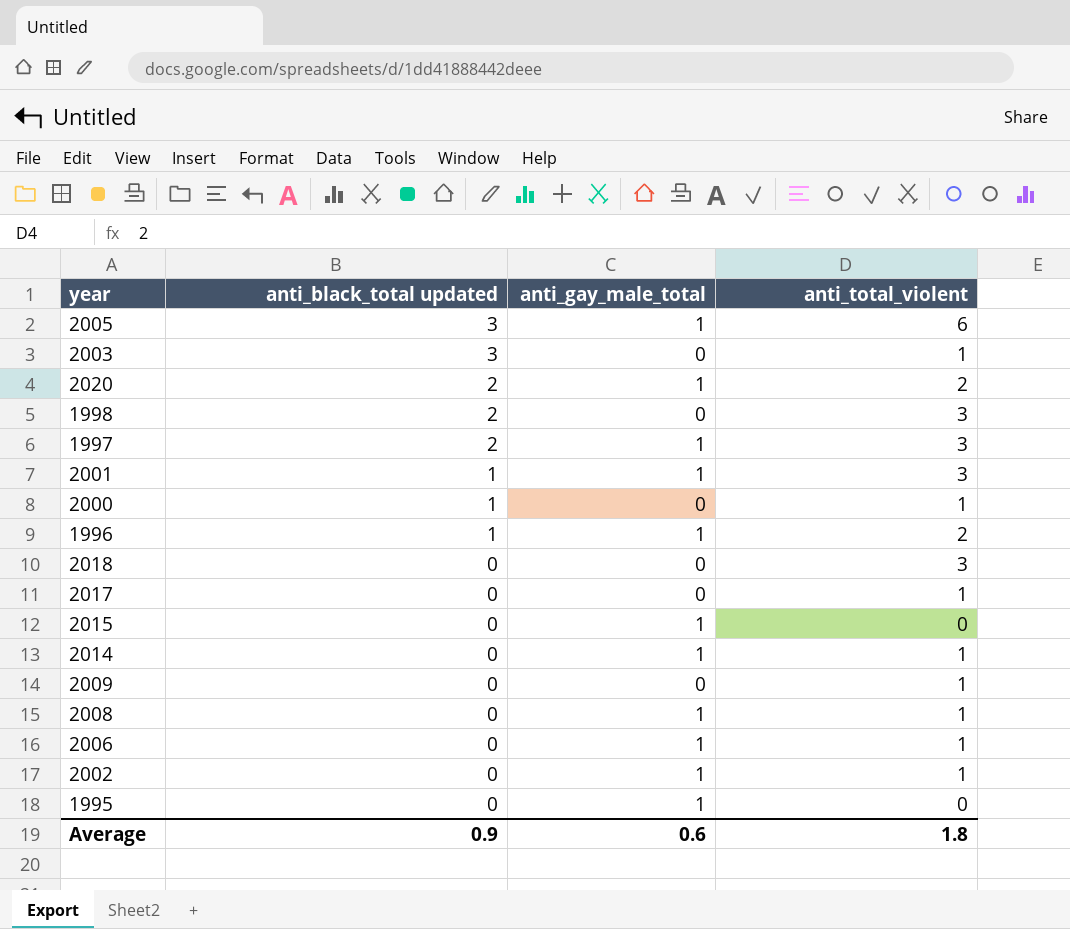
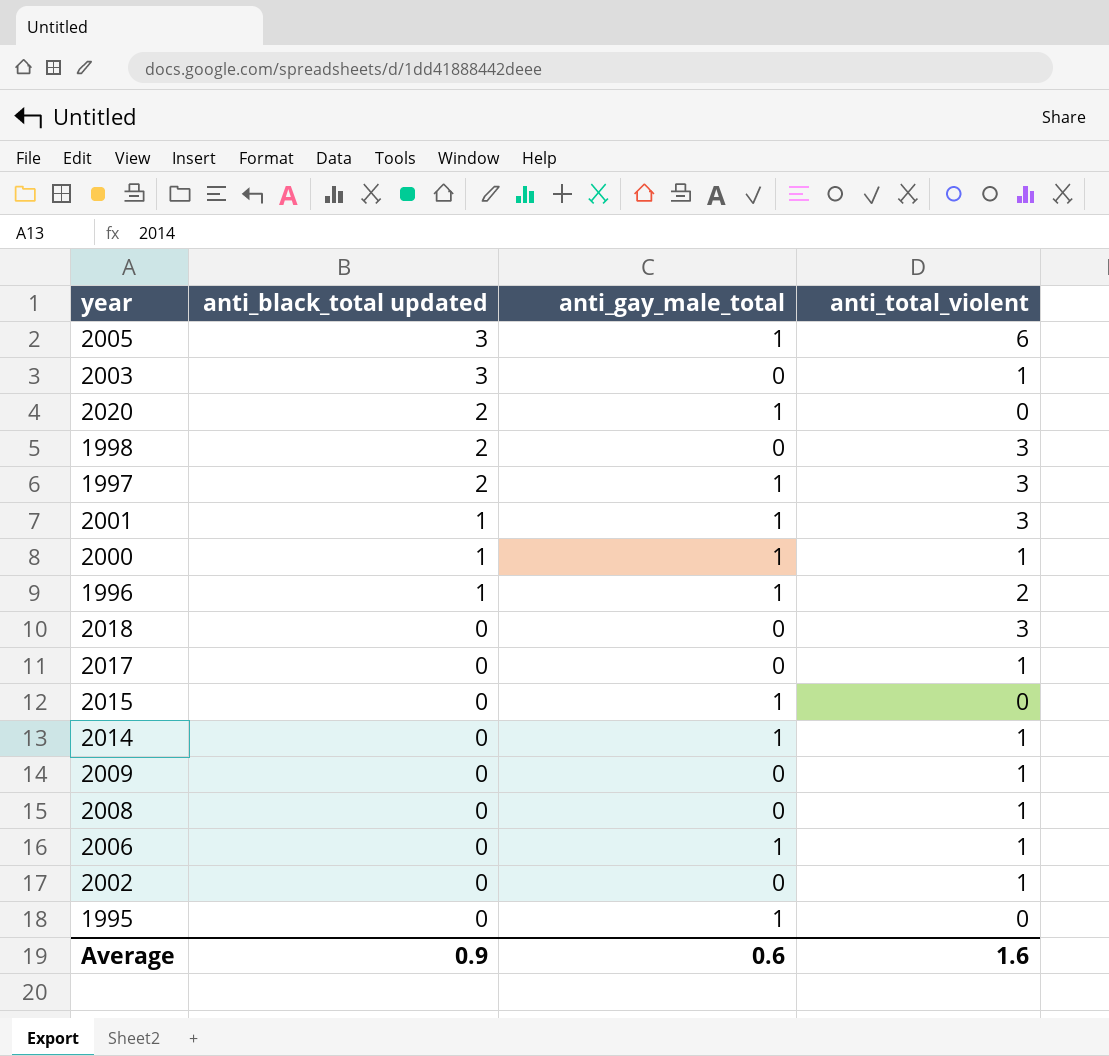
2020 | anti_total_violent: 2 -> 0
2000 | anti_gay_male_total: 0 -> 1
2008 | anti_gay_male_total: 1 -> 0
2002 | anti_gay_male_total: 1 -> 0
Average | anti_total_violent: 1.8 -> 1.6

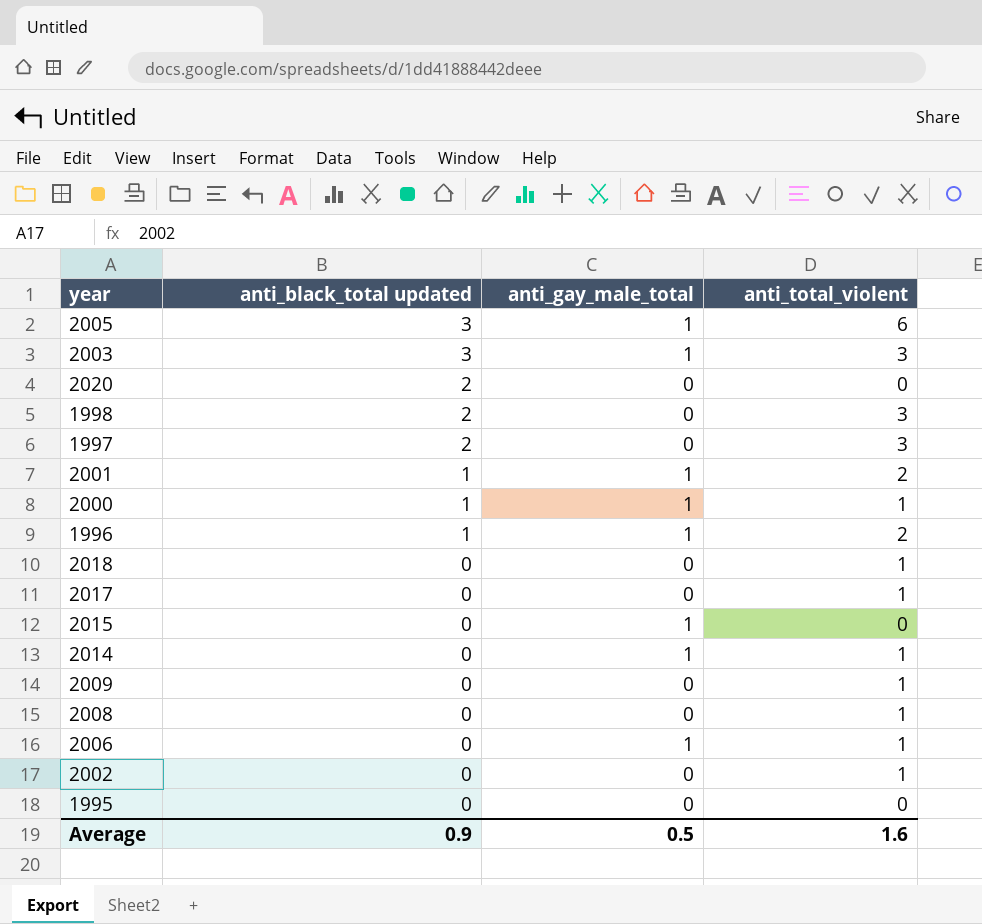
2003 | anti_gay_male_total: 0 -> 1
2003 | anti_total_violent: 1 -> 3
2020 | anti_gay_male_total: 1 -> 0
1997 | anti_gay_male_total: 1 -> 0
2001 | anti_total_violent: 3 -> 2
2018 | anti_total_violent: 3 -> 1
1995 | anti_gay_male_total: 1 -> 0
Average | anti_gay_male_total: 0.6 -> 0.5

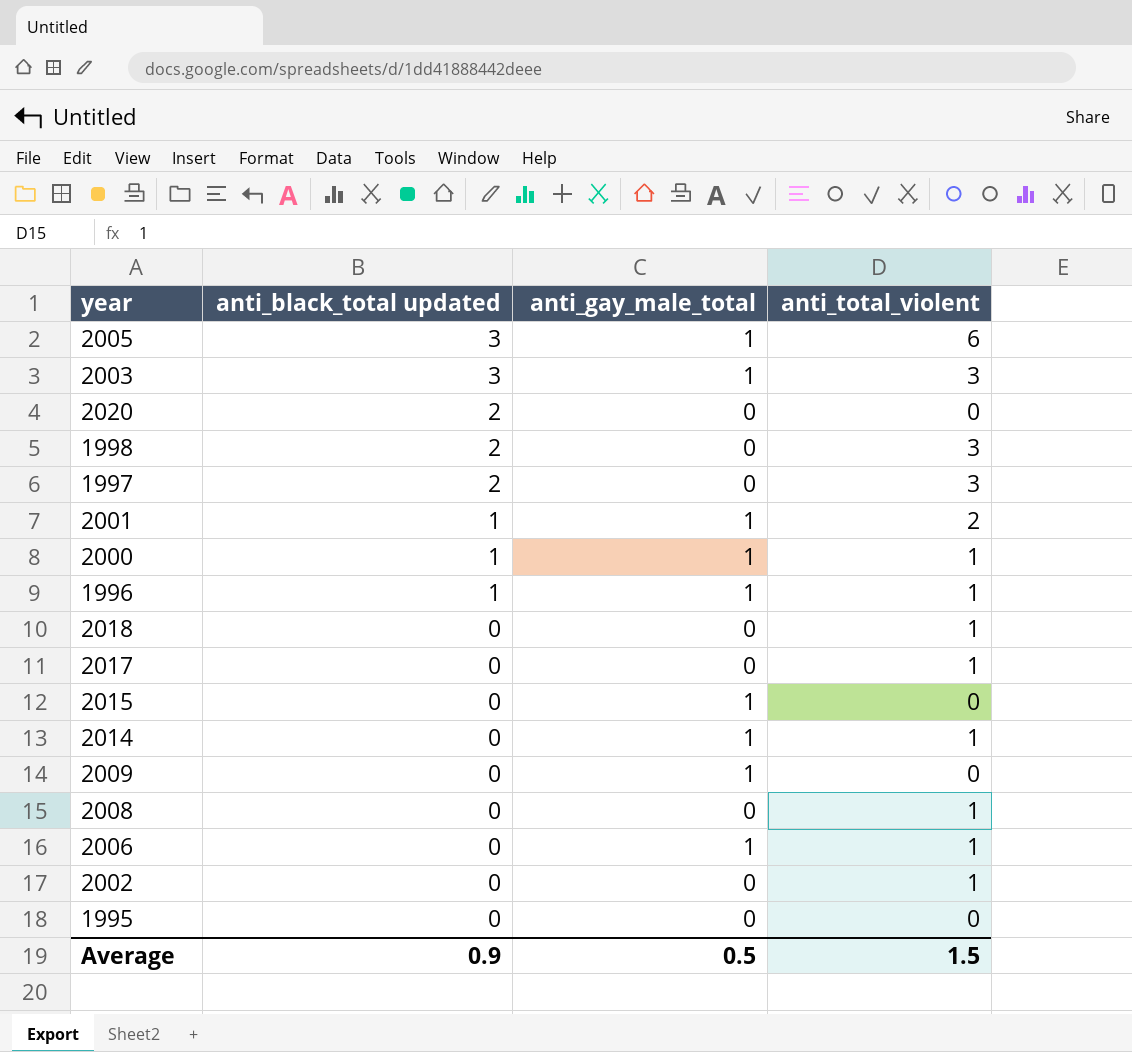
1996 | anti_total_violent: 2 -> 1
2009 | anti_gay_male_total: 0 -> 1
2009 | anti_total_violent: 1 -> 0
Average | anti_total_violent: 1.6 -> 1.5

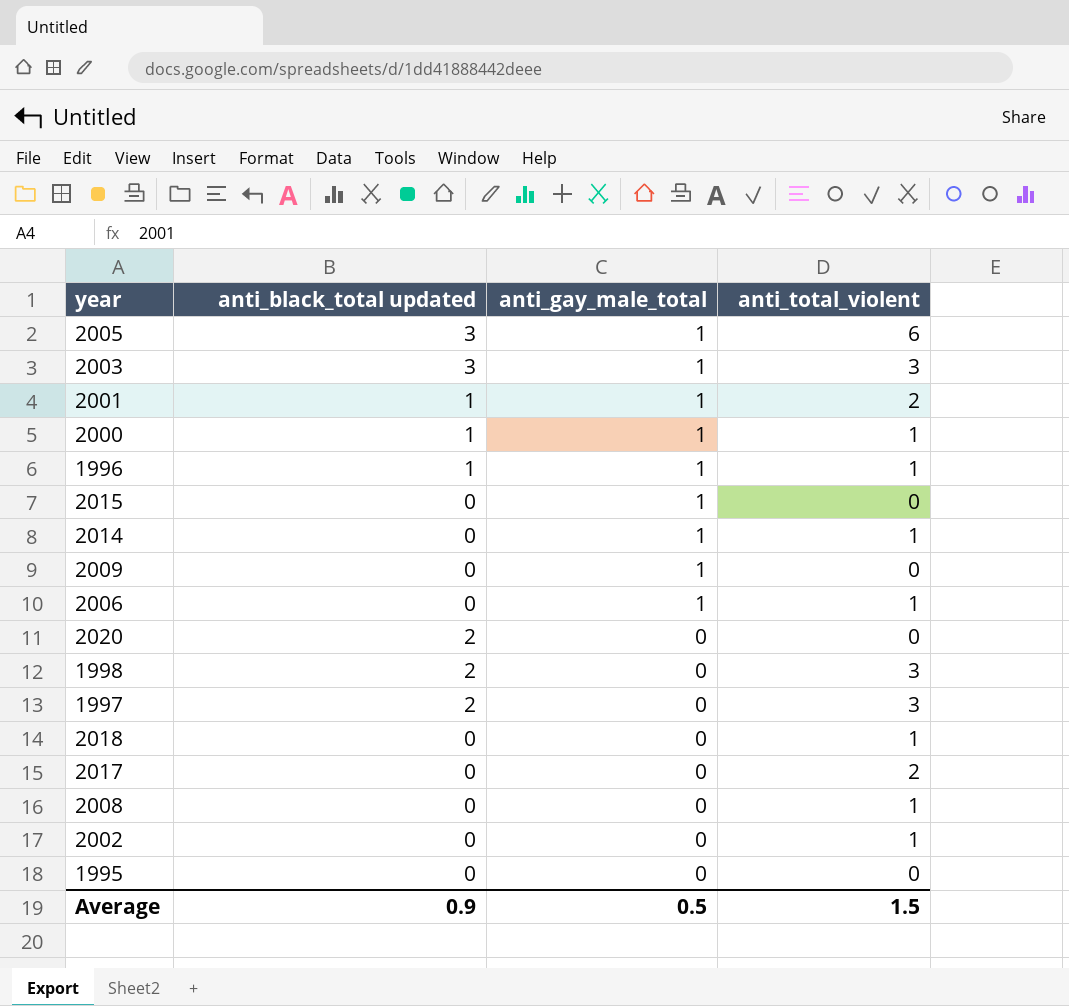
row order: anti_black_total updated descending -> anti_gay_male_total descending
2017 | anti_total_violent: 1 -> 2

